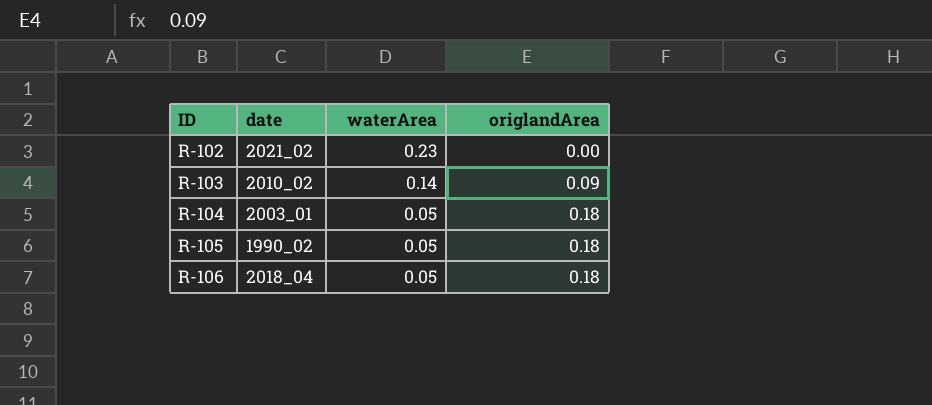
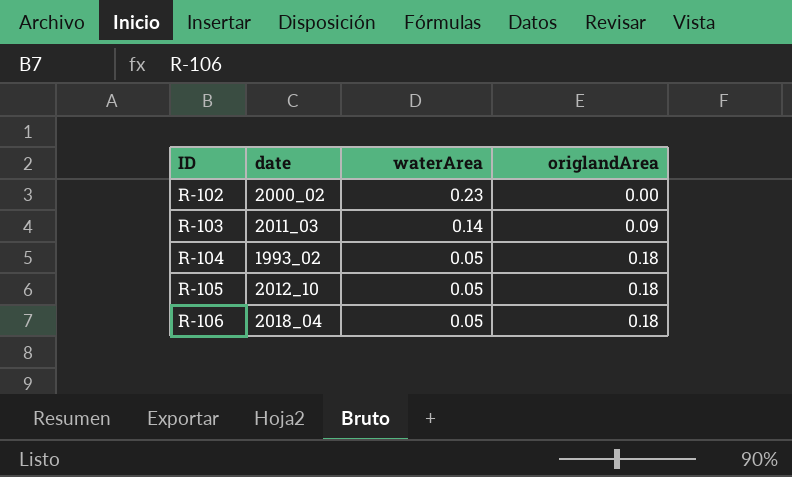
R-102 | date: 2021_02 -> 2000_02
R-103 | date: 2010_02 -> 2011_03
R-104 | date: 2003_01 -> 1993_02
R-105 | date: 1990_02 -> 2012_10

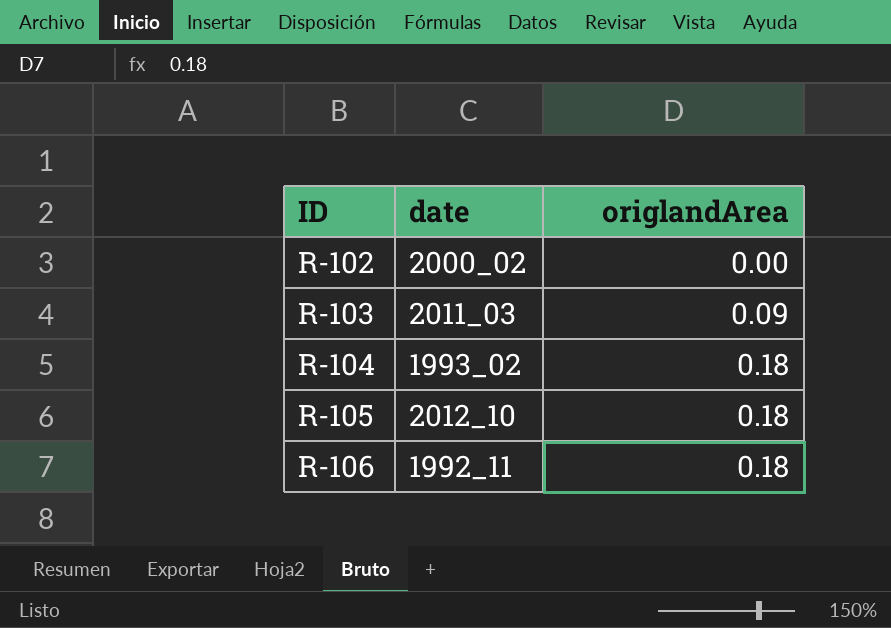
column waterArea | position: 3 -> none
R-106 | date: 2018_04 -> 1992_11

